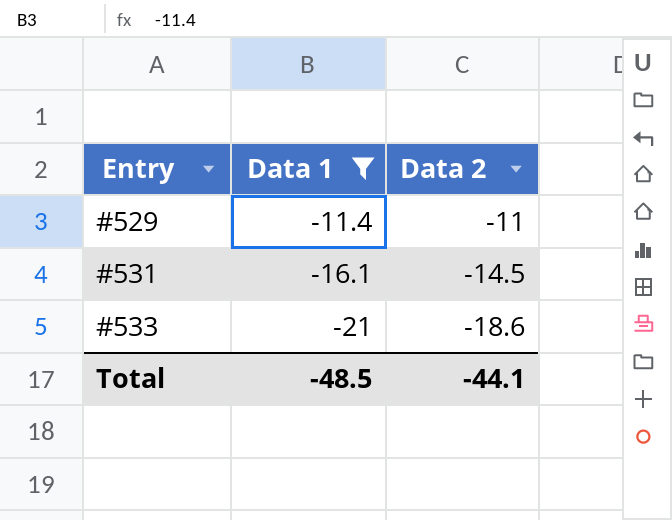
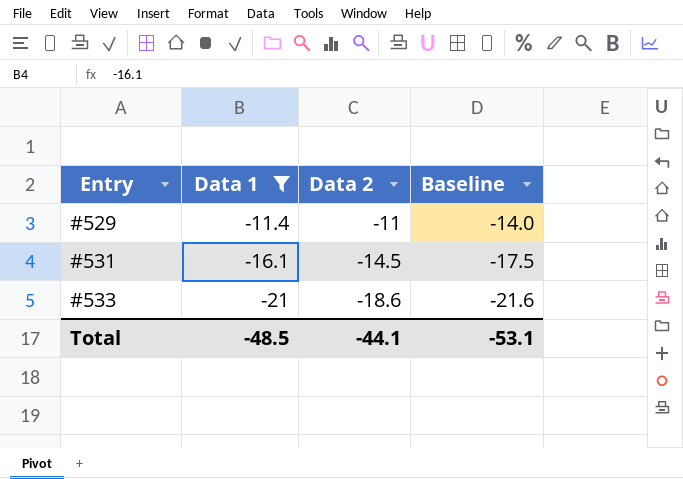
column Baseline | formula: none -> [Data 2] - 3

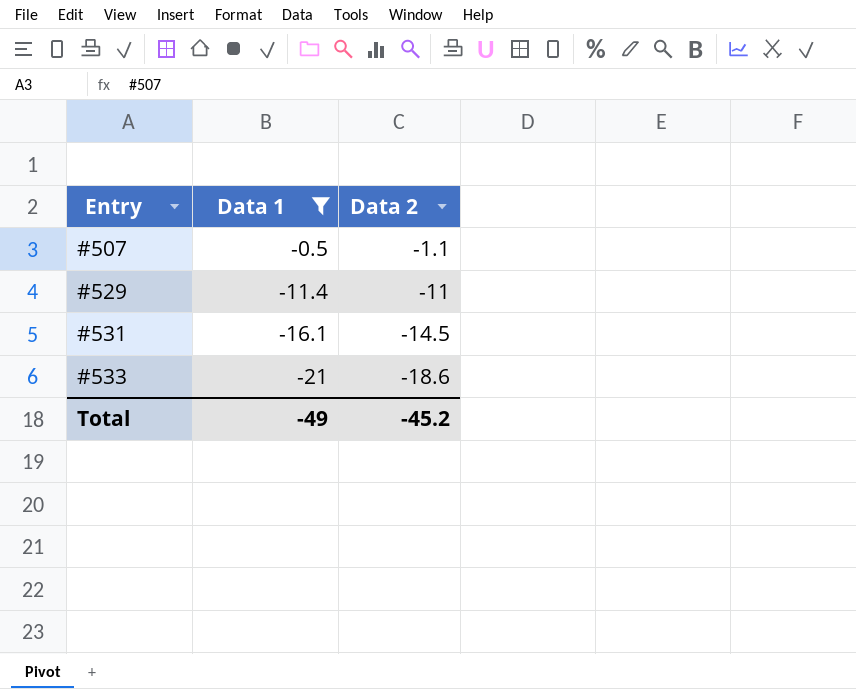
column Baseline | formula: [Data 2] - 3 -> none
row #507: none -> -0.5 | -1.1
Total | Data 1: -48.5 -> -49
Total | Data 2: -44.1 -> -45.2

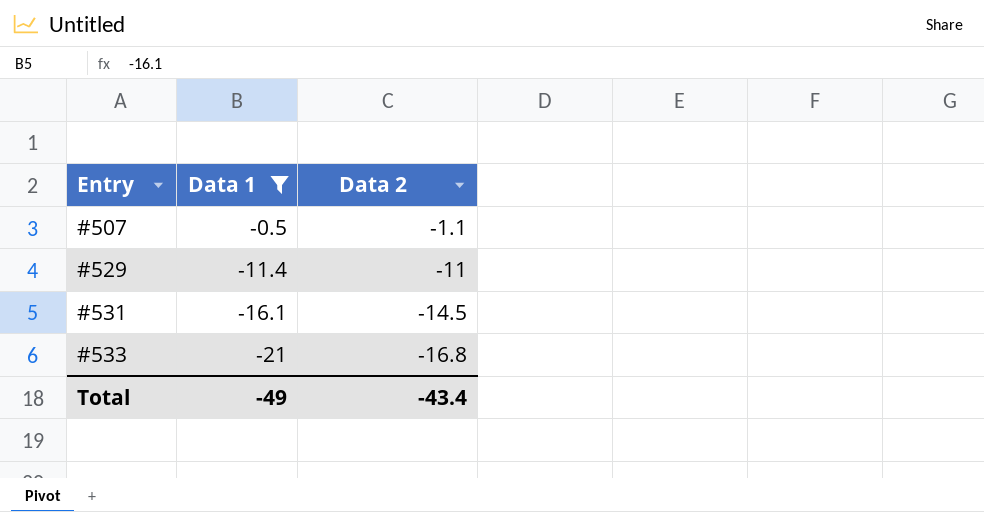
#533 | Data 2: -18.6 -> -16.8
Total | Data 2: -45.2 -> -43.4

